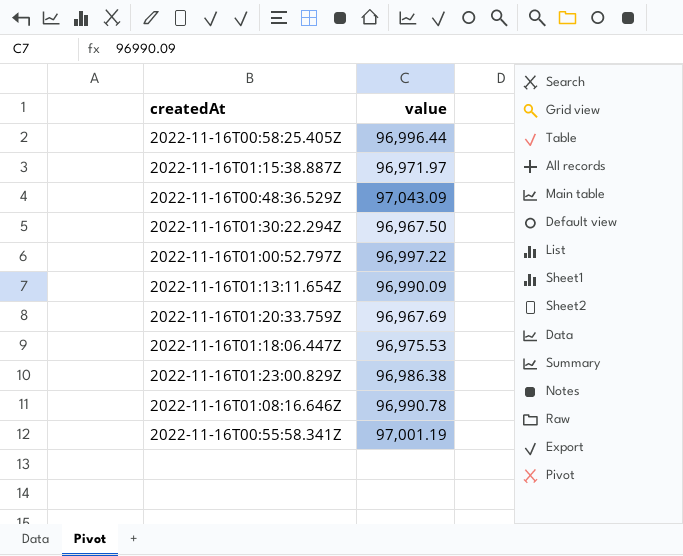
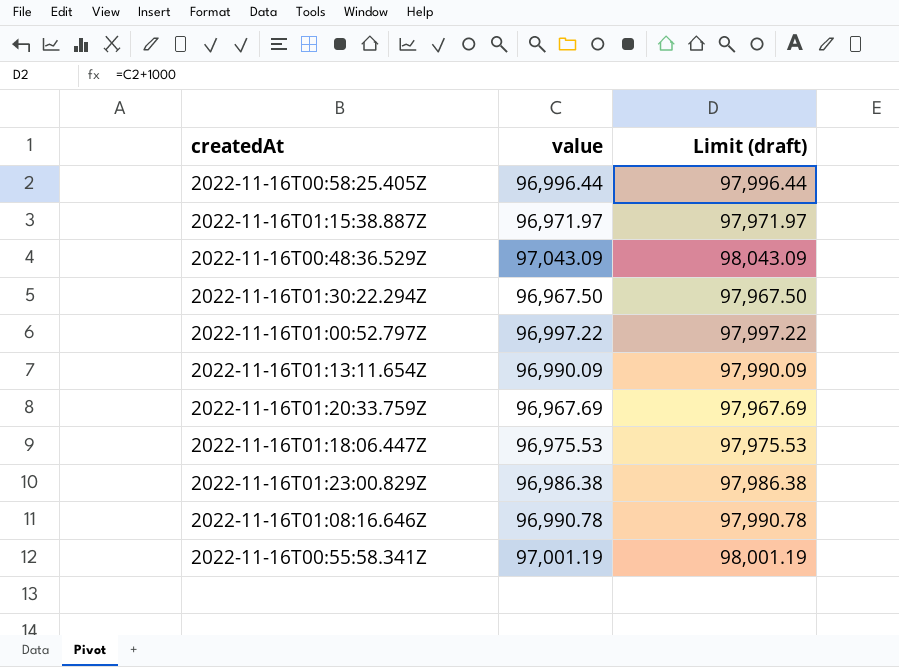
column Limit (draft) | formula: none -> [value] + 1000

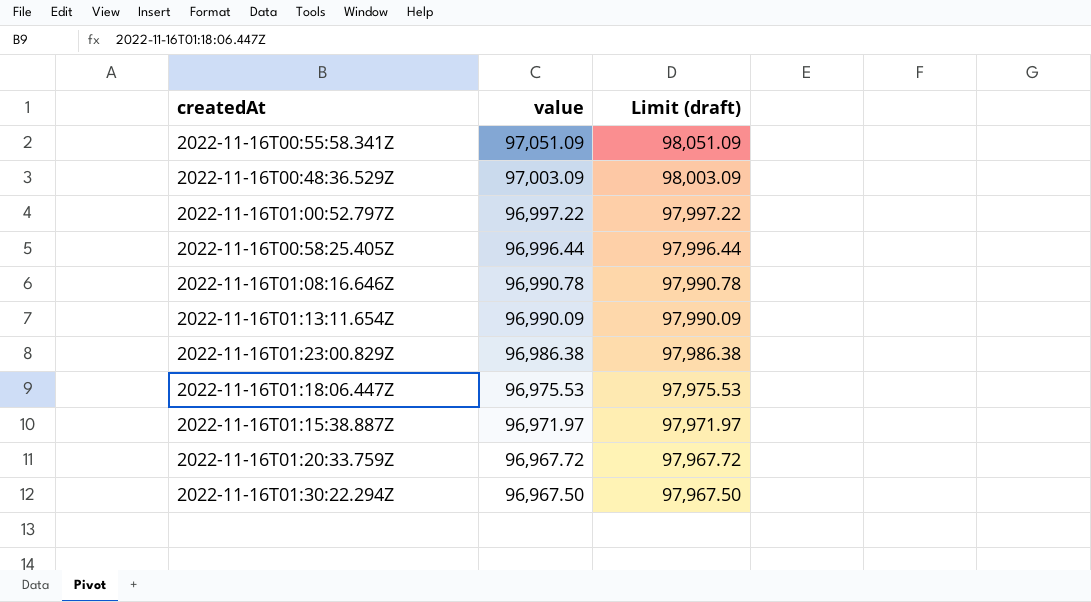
row order: none -> value descending
2022-11-16T00:55:58.341Z | value: 97,001.19 -> 97,051.09
2022-11-16T00:55:58.341Z | Limit (draft): 98,001.19 -> 98,051.09
2022-11-16T00:48:36.529Z | value: 97,043.09 -> 97,003.09
2022-11-16T00:48:36.529Z | Limit (draft): 98,043.09 -> 98,003.09
2022-11-16T01:20:33.759Z | value: 96,967.69 -> 96,967.72
2022-11-16T01:20:33.759Z | Limit (draft): 97,967.69 -> 97,967.72

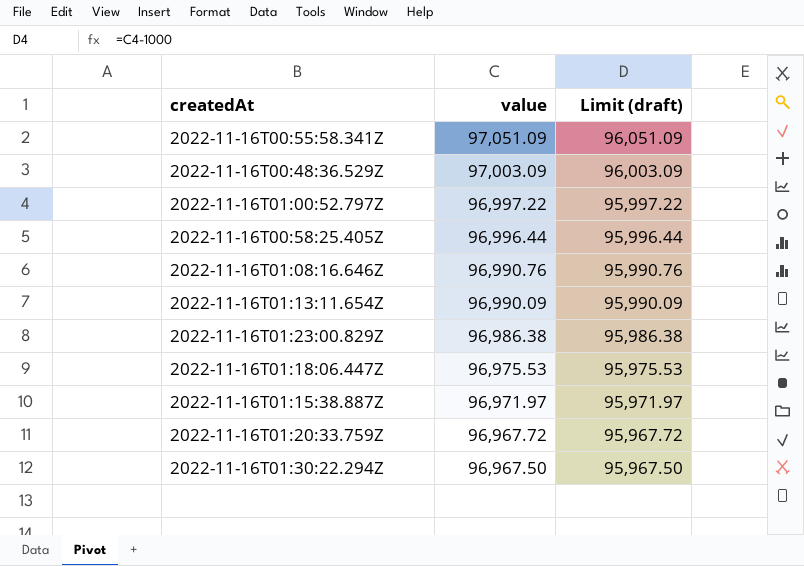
column Limit (draft) | formula: [value] + 1000 -> [value] - 1000
2022-11-16T01:08:16.646Z | value: 96,990.78 -> 96,990.76

